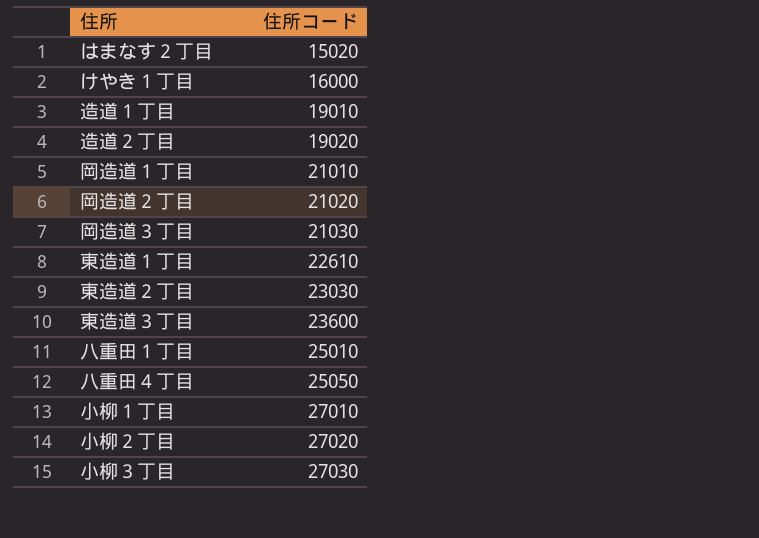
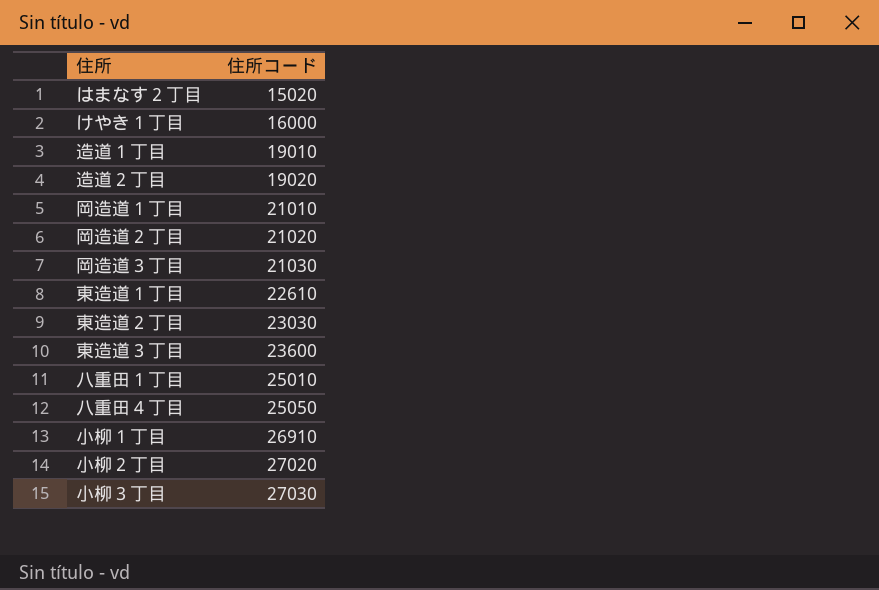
小柳１丁目 | 住所コード: 27010 -> 26910

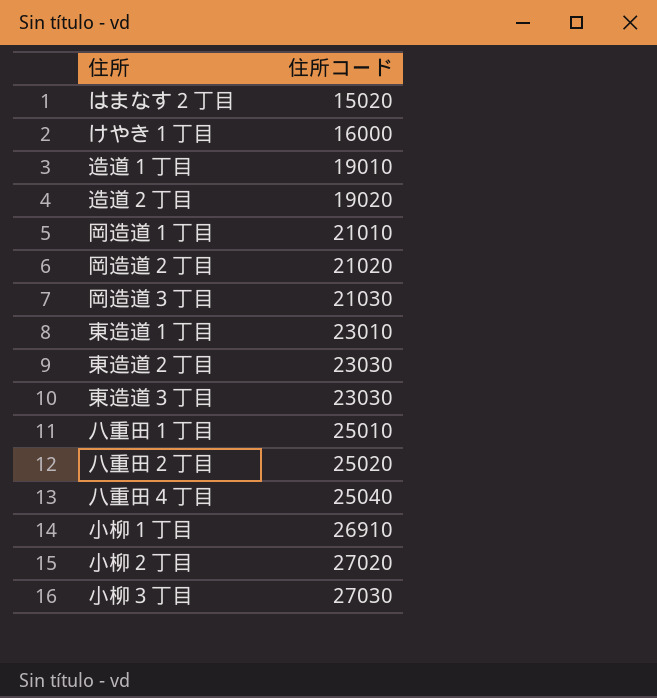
東造道１丁目 | 住所コード: 22610 -> 23010
東造道３丁目 | 住所コード: 23600 -> 23030
row 八重田２丁目: none -> 25020
八重田４丁目 | 住所コード: 25050 -> 25040

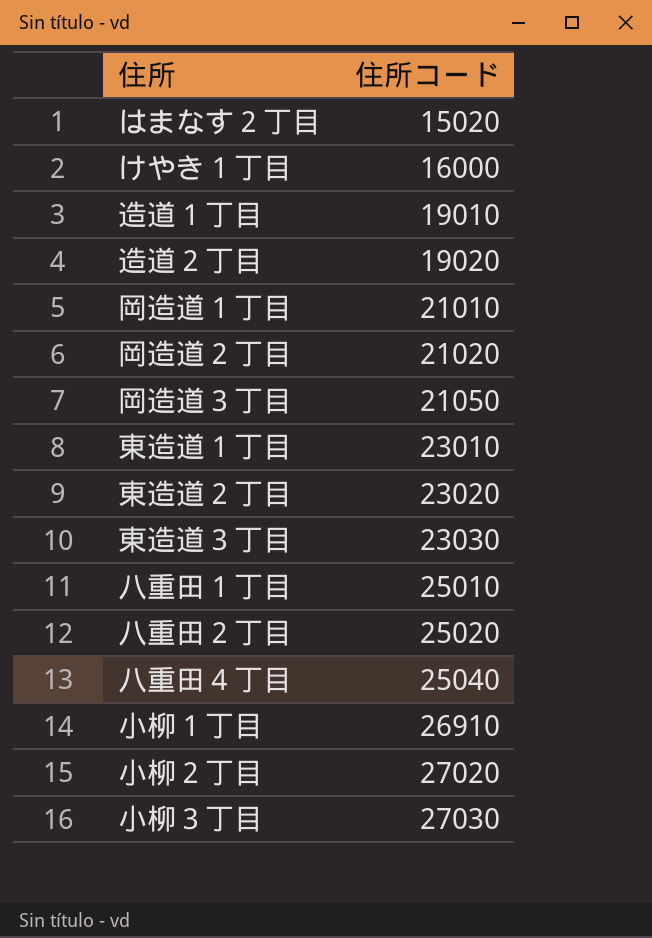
岡造道３丁目 | 住所コード: 21030 -> 21050
東造道２丁目 | 住所コード: 23030 -> 23020

